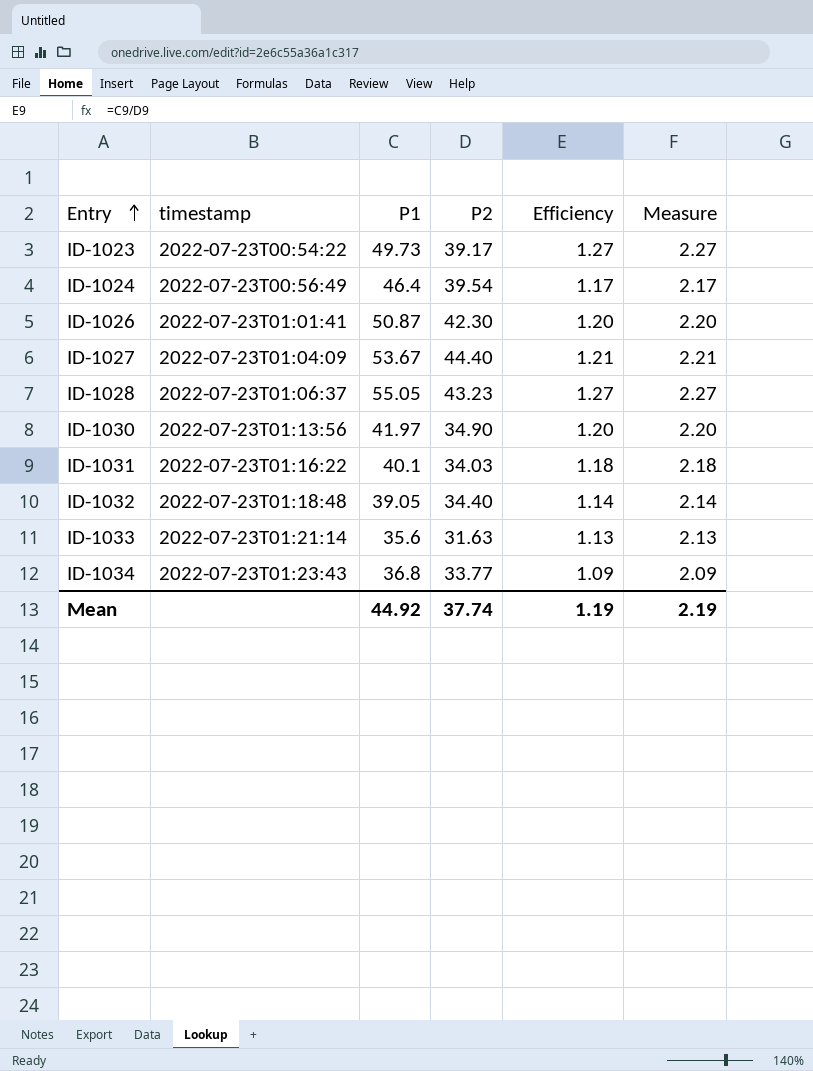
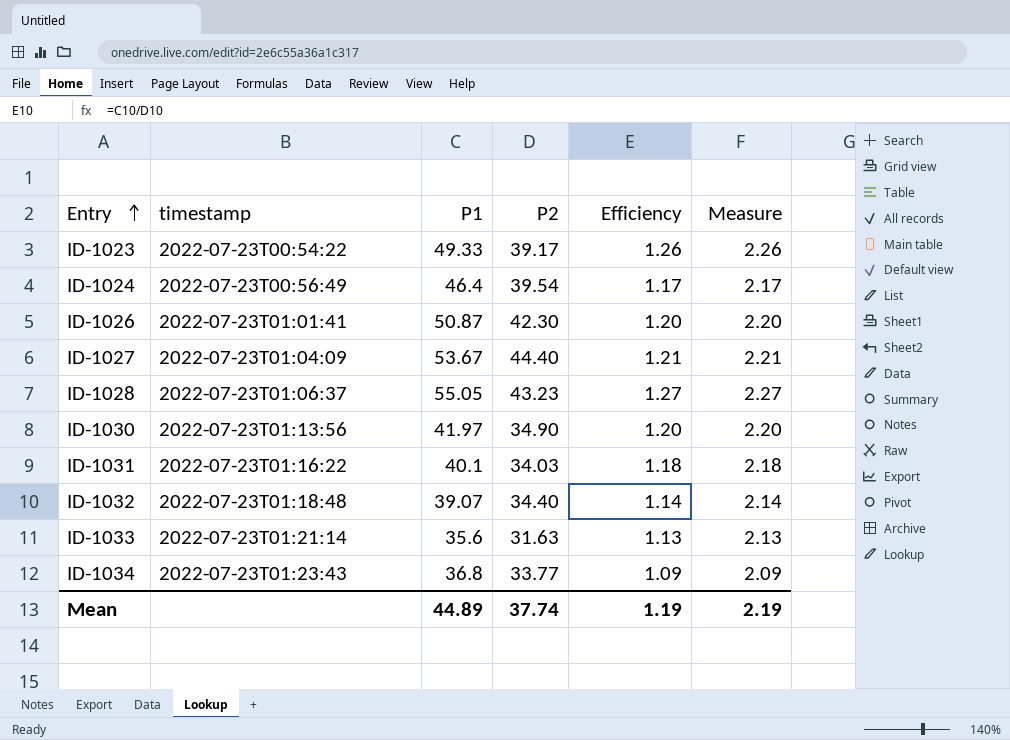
ID-1023 | P1: 49.73 -> 49.33
ID-1023 | Efficiency: 1.27 -> 1.26
ID-1023 | Measure: 2.27 -> 2.26
ID-1032 | P1: 39.05 -> 39.07
Mean | P1: 44.92 -> 44.89

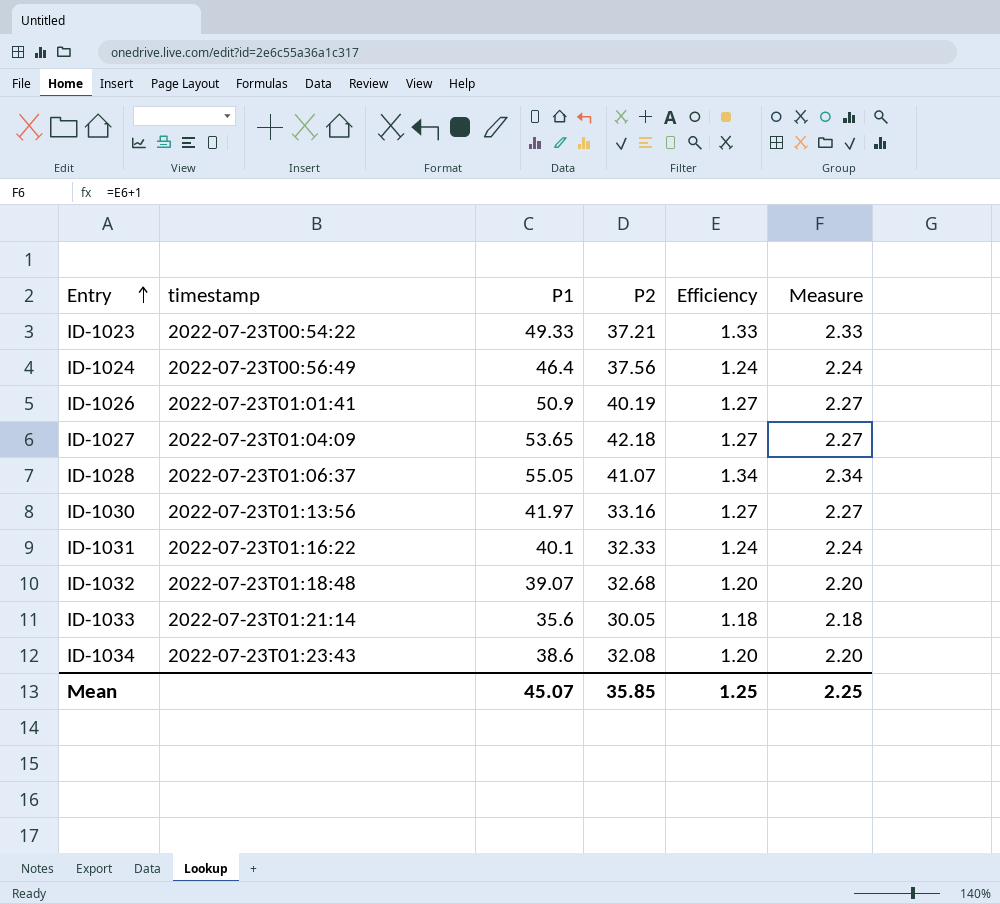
ID-1023 | P2: 39.17 -> 37.21
ID-1023 | Efficiency: 1.26 -> 1.33
ID-1023 | Measure: 2.26 -> 2.33
ID-1024 | P2: 39.54 -> 37.56
ID-1024 | Efficiency: 1.17 -> 1.24
ID-1024 | Measure: 2.17 -> 2.24
ID-1026 | P1: 50.87 -> 50.9
ID-1026 | P2: 42.30 -> 40.19
ID-1026 | Efficiency: 1.20 -> 1.27
ID-1026 | Measure: 2.20 -> 2.27
ID-1027 | P1: 53.67 -> 53.65
ID-1027 | P2: 44.40 -> 42.18
ID-1027 | Efficiency: 1.21 -> 1.27
ID-1027 | Measure: 2.21 -> 2.27
ID-1028 | P2: 43.23 -> 41.07
ID-1028 | Efficiency: 1.27 -> 1.34
ID-1028 | Measure: 2.27 -> 2.34
ID-1030 | P2: 34.90 -> 33.16
ID-1030 | Efficiency: 1.20 -> 1.27
ID-1030 | Measure: 2.20 -> 2.27
ID-1031 | P2: 34.03 -> 32.33
ID-1031 | Efficiency: 1.18 -> 1.24
ID-1031 | Measure: 2.18 -> 2.24
ID-1032 | P2: 34.40 -> 32.68
ID-1032 | Efficiency: 1.14 -> 1.20
ID-1032 | Measure: 2.14 -> 2.20
ID-1033 | P2: 31.63 -> 30.05
ID-1033 | Efficiency: 1.13 -> 1.18
ID-1033 | Measure: 2.13 -> 2.18
ID-1034 | P1: 36.8 -> 38.6
ID-1034 | P2: 33.77 -> 32.08
ID-1034 | Efficiency: 1.09 -> 1.20
ID-1034 | Measure: 2.09 -> 2.20
Mean | P1: 44.89 -> 45.07
Mean | P2: 37.74 -> 35.85
Mean | Efficiency: 1.19 -> 1.25
Mean | Measure: 2.19 -> 2.25

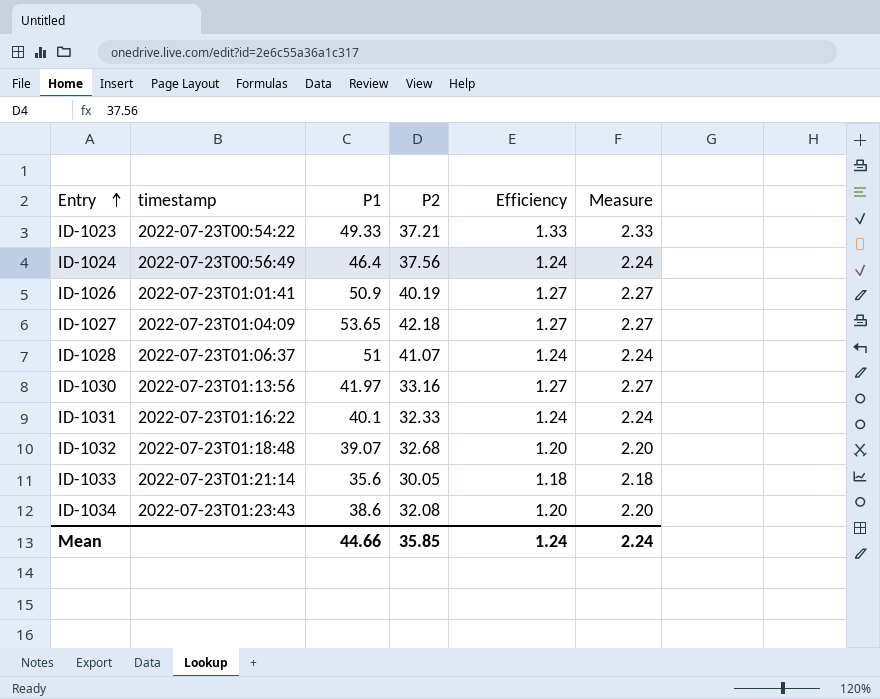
ID-1028 | P1: 55.05 -> 51
ID-1028 | Efficiency: 1.34 -> 1.24
ID-1028 | Measure: 2.34 -> 2.24
Mean | P1: 45.07 -> 44.66
Mean | Efficiency: 1.25 -> 1.24
Mean | Measure: 2.25 -> 2.24

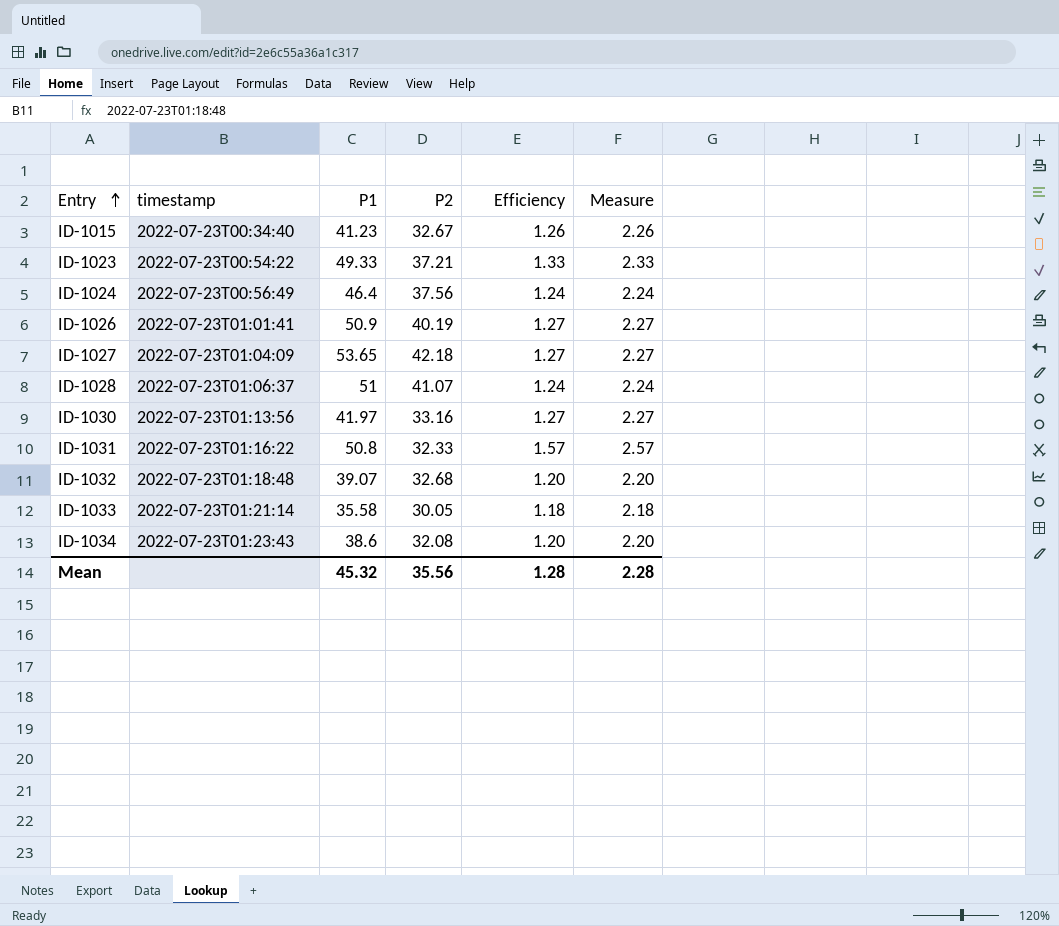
row ID-1015: none -> 2022-07-23T00:34:40 | 41.23 | 32.67 | 1.26 | 2.26
ID-1031 | P1: 40.1 -> 50.8
ID-1031 | Efficiency: 1.24 -> 1.57
ID-1031 | Measure: 2.24 -> 2.57
ID-1033 | P1: 35.6 -> 35.58
Mean | P1: 44.66 -> 45.32
Mean | P2: 35.85 -> 35.56
Mean | Efficiency: 1.24 -> 1.28
Mean | Measure: 2.24 -> 2.28

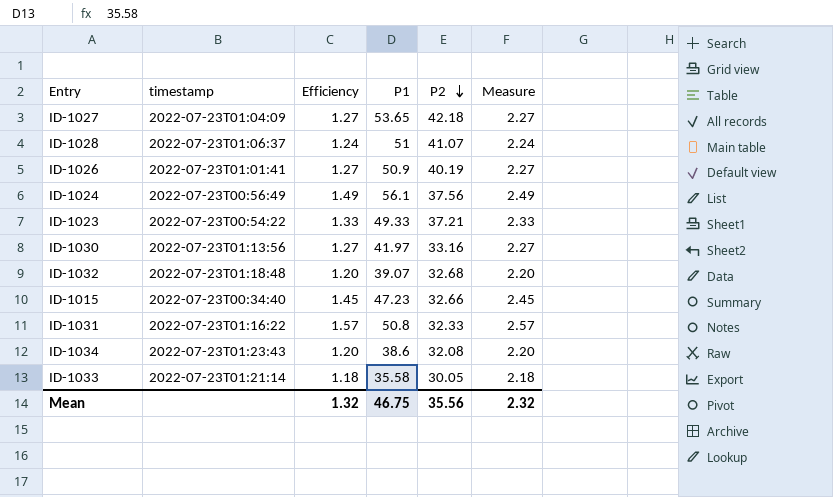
row order: Entry ascending -> P2 descending
column Efficiency | position: 5 -> 3
ID-1024 | Efficiency: 1.24 -> 1.49
ID-1024 | P1: 46.4 -> 56.1
ID-1024 | Measure: 2.24 -> 2.49
ID-1015 | Efficiency: 1.26 -> 1.45
ID-1015 | P1: 41.23 -> 47.23
ID-1015 | P2: 32.67 -> 32.66
ID-1015 | Measure: 2.26 -> 2.45
Mean | Efficiency: 1.28 -> 1.32
Mean | P1: 45.32 -> 46.75
Mean | Measure: 2.28 -> 2.32

